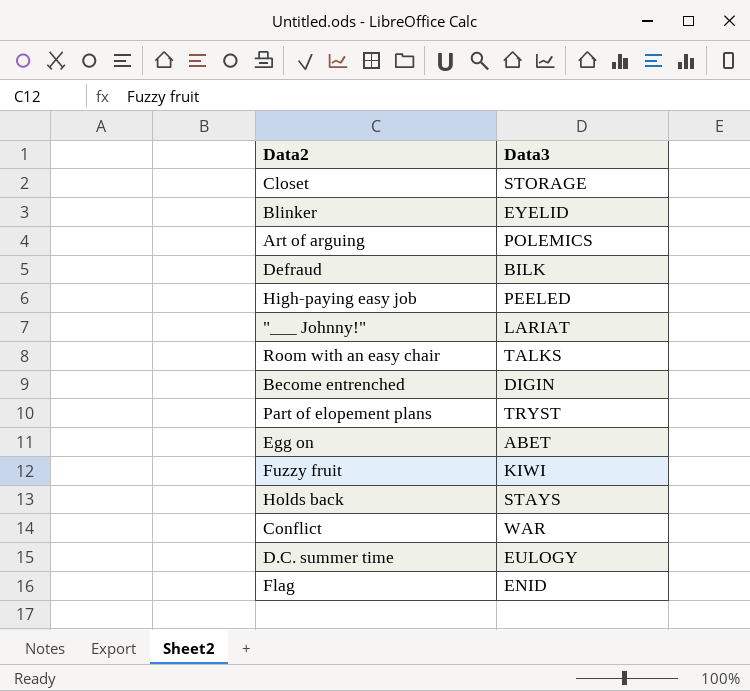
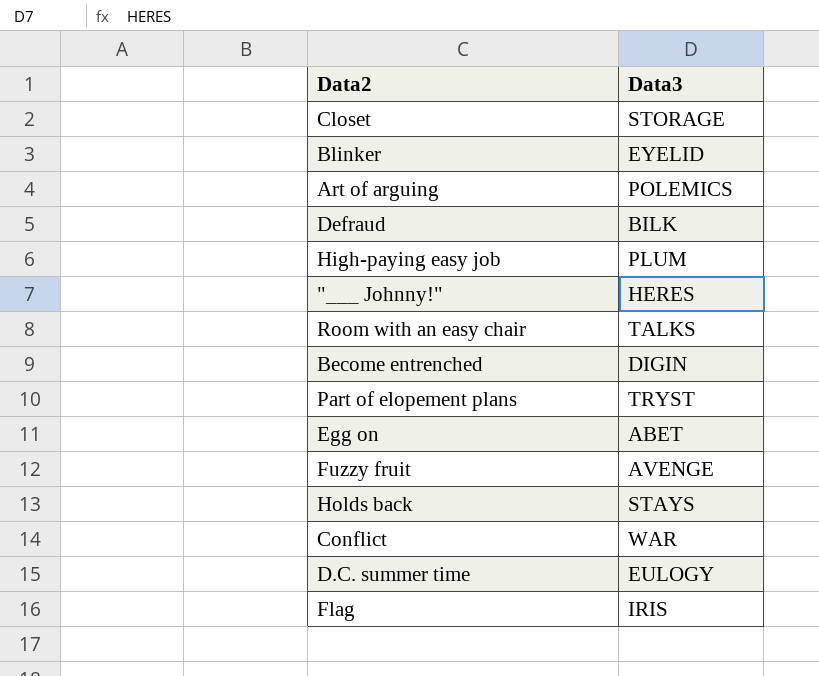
High-paying easy job | Data3: PEELED -> PLUM
"___ Johnny!" | Data3: LARIAT -> HERES
Fuzzy fruit | Data3: KIWI -> AVENGE
Flag | Data3: ENID -> IRIS

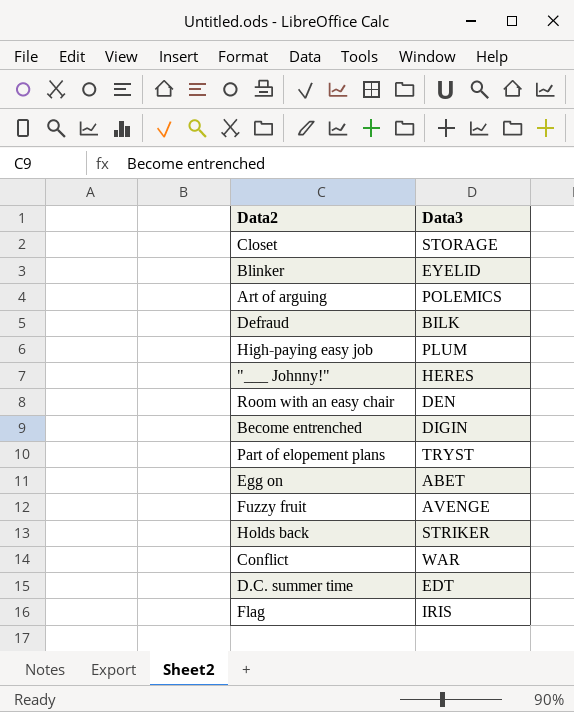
Room with an easy chair | Data3: TALKS -> DEN
Holds back | Data3: STAYS -> STRIKER
D.C. summer time | Data3: EULOGY -> EDT

